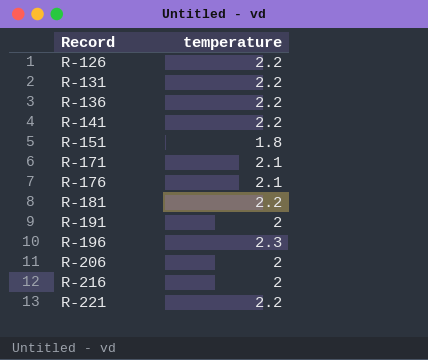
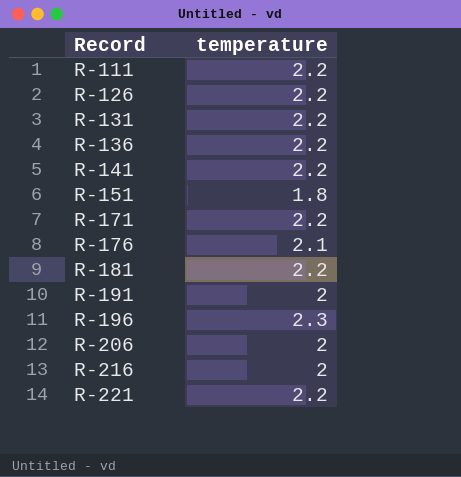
row R-111: none -> 2.2
R-171 | temperature: 2.1 -> 2.2

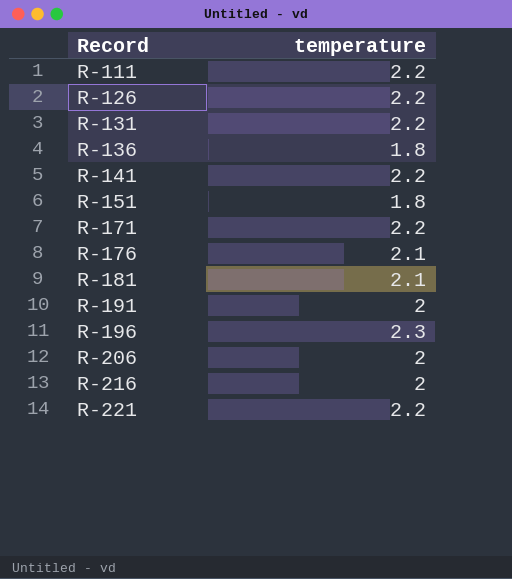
R-136 | temperature: 2.2 -> 1.8
R-181 | temperature: 2.2 -> 2.1

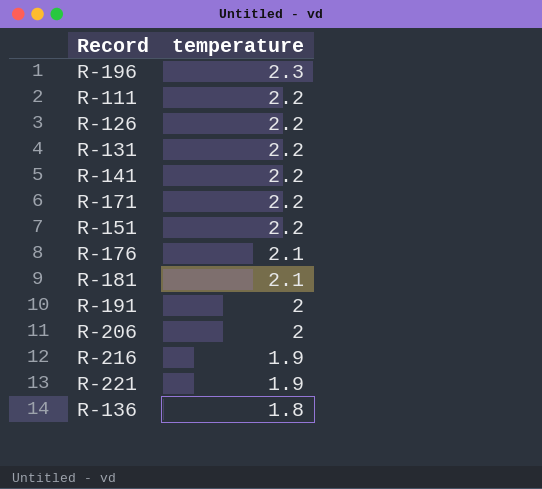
row order: Record ascending -> temperature descending
R-151 | temperature: 1.8 -> 2.2
R-216 | temperature: 2 -> 1.9
R-221 | temperature: 2.2 -> 1.9

